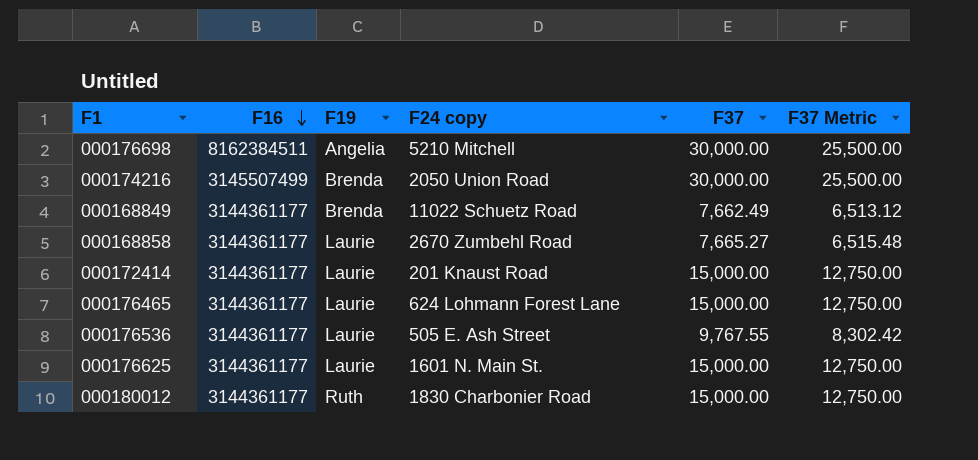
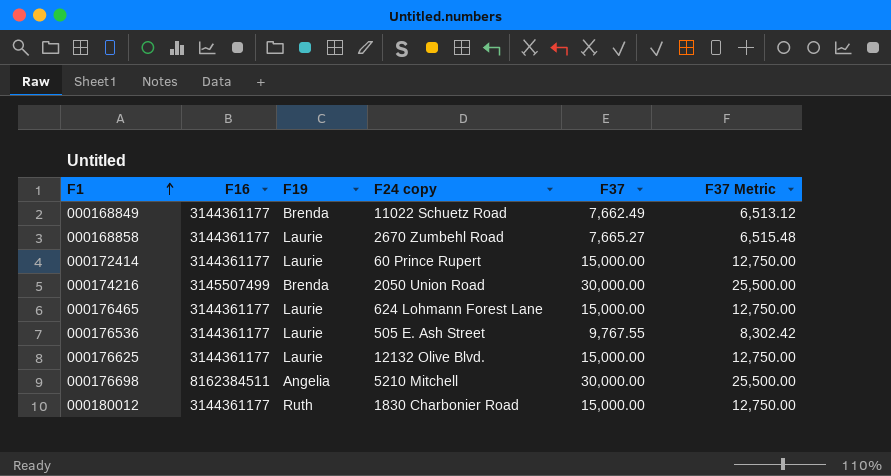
row order: F16 descending -> F1 ascending
000172414 | F24 copy: 201 Knaust Road -> 60 Prince Rupert
000176625 | F24 copy: 1601 N. Main St. -> 12132 Olive Blvd.

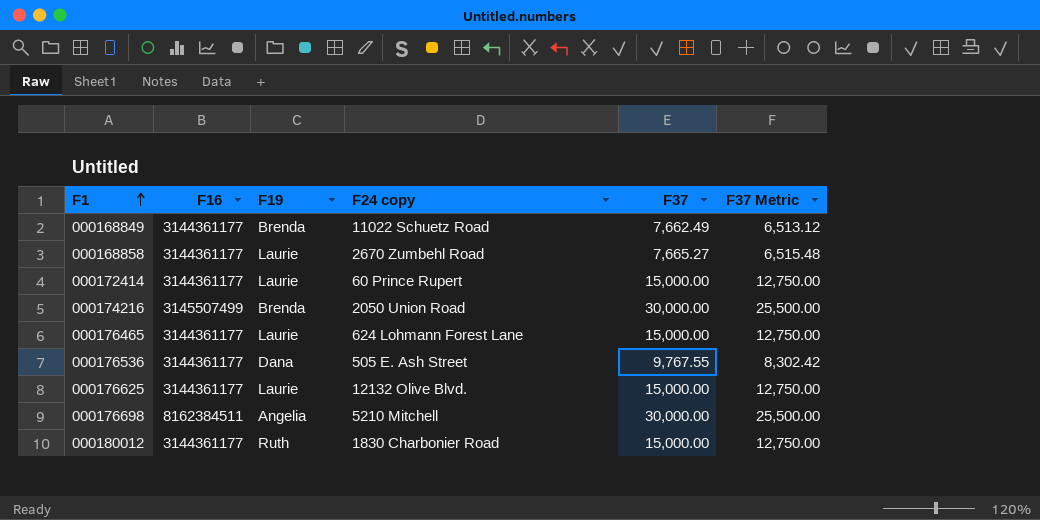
000176536 | F19: Laurie -> Dana

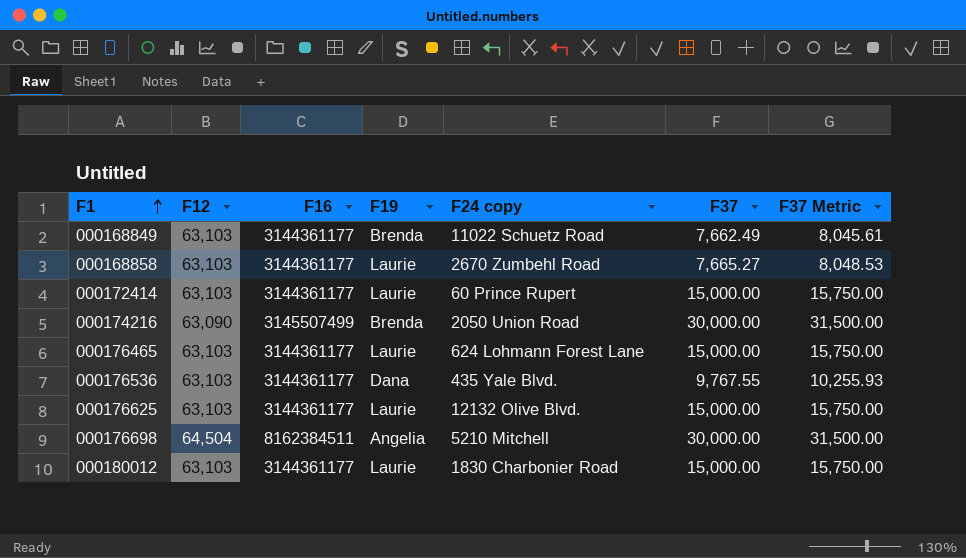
column F12 | position: none -> 2
column F37 Metric | formula: [F37] * 0.85 -> [F37] * 1.05
000176536 | F24 copy: 505 E. Ash Street -> 435 Yale Blvd.
000180012 | F19: Ruth -> Laurie

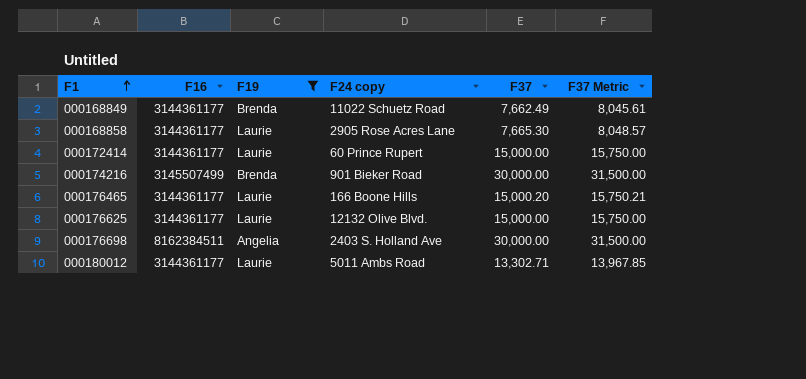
filter: none -> F19 != Dana
column F12 | position: 2 -> none
000168858 | F24 copy: 2670 Zumbehl Road -> 2905 Rose Acres Lane
000168858 | F37: 7,665.27 -> 7,665.30
000168858 | F37 Metric: 8,048.53 -> 8,048.57
000174216 | F24 copy: 2050 Union Road -> 901 Bieker Road
000176465 | F24 copy: 624 Lohmann Forest Lane -> 166 Boone Hills
000176465 | F37: 15,000.00 -> 15,000.20
000176465 | F37 Metric: 15,750.00 -> 15,750.21
000176698 | F24 copy: 5210 Mitchell -> 2403 S. Holland Ave
000180012 | F24 copy: 1830 Charbonier Road -> 5011 Ambs Road
000180012 | F37: 15,000.00 -> 13,302.71
000180012 | F37 Metric: 15,750.00 -> 13,967.85

